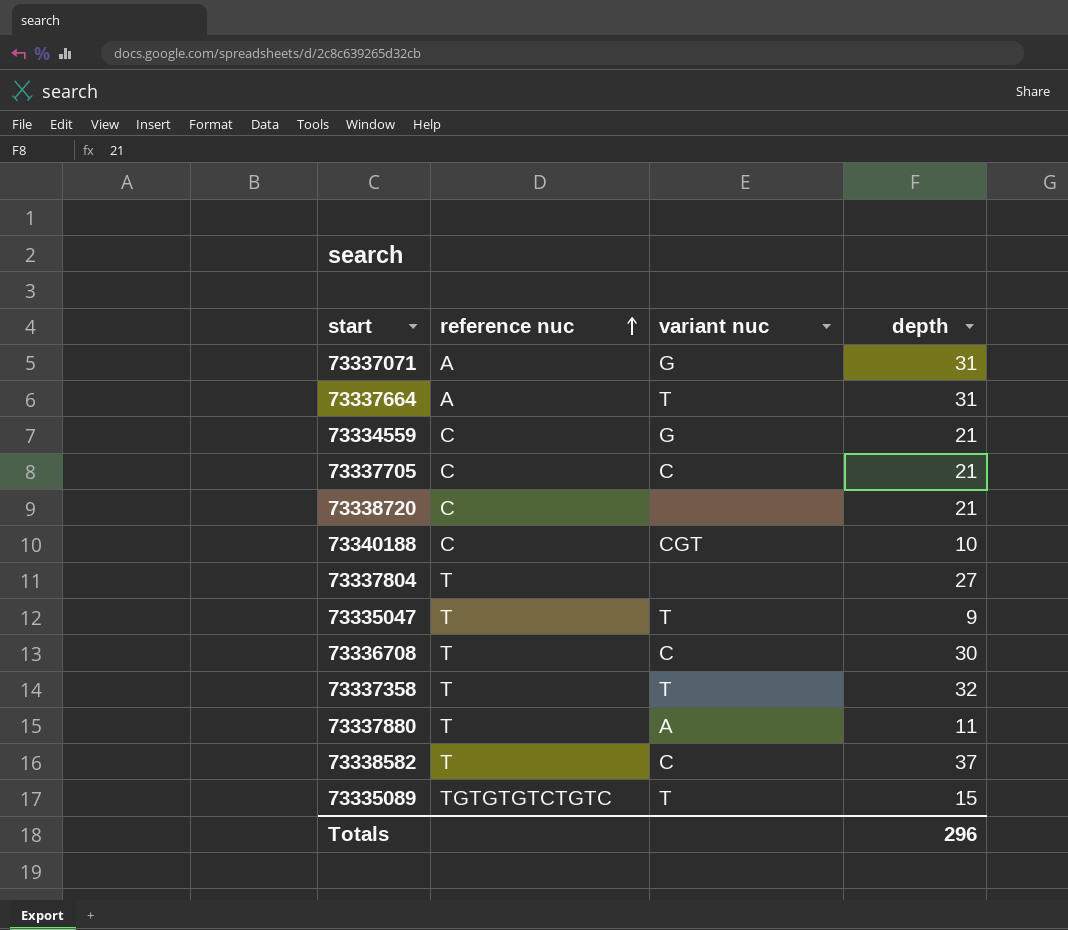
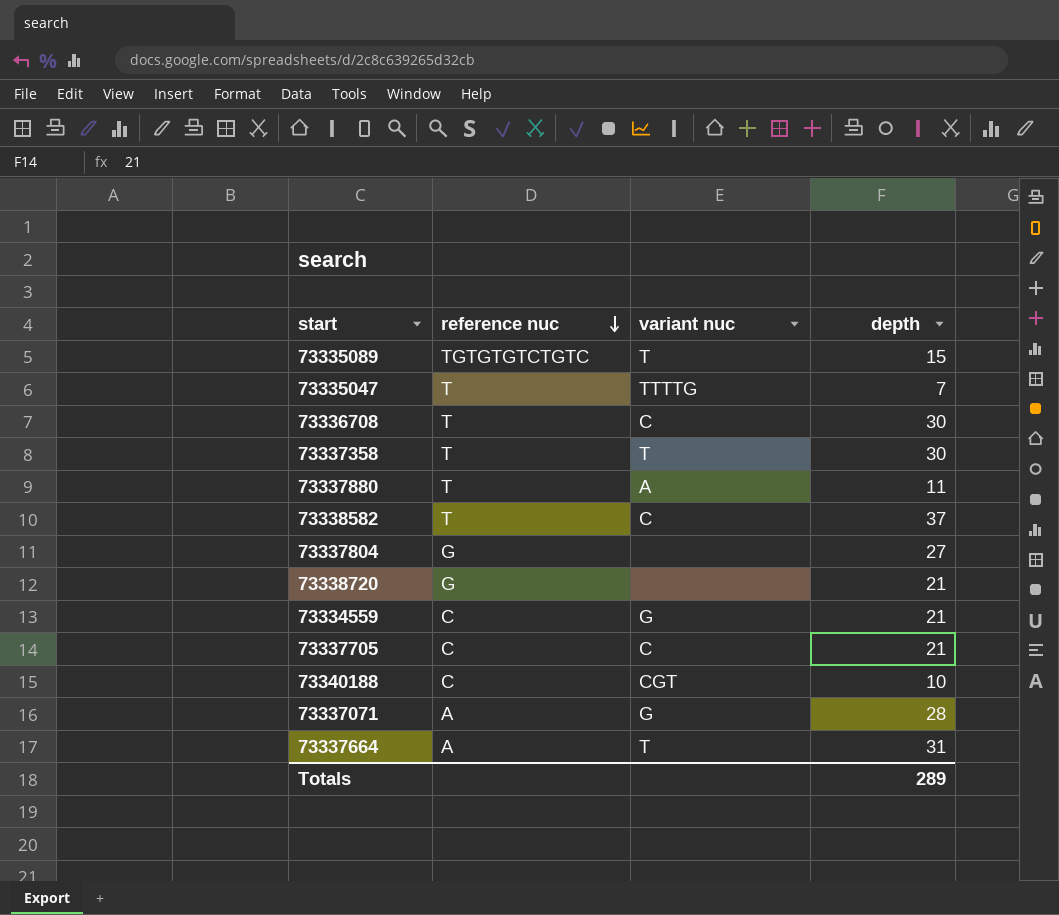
row order: reference nuc ascending -> reference nuc descending
73335047 | variant nuc: T -> TTTTG
73335047 | depth: 9 -> 7
73337358 | depth: 32 -> 30
73337804 | reference nuc: T -> G
73338720 | reference nuc: C -> G
73337071 | depth: 31 -> 28
Totals | depth: 296 -> 289

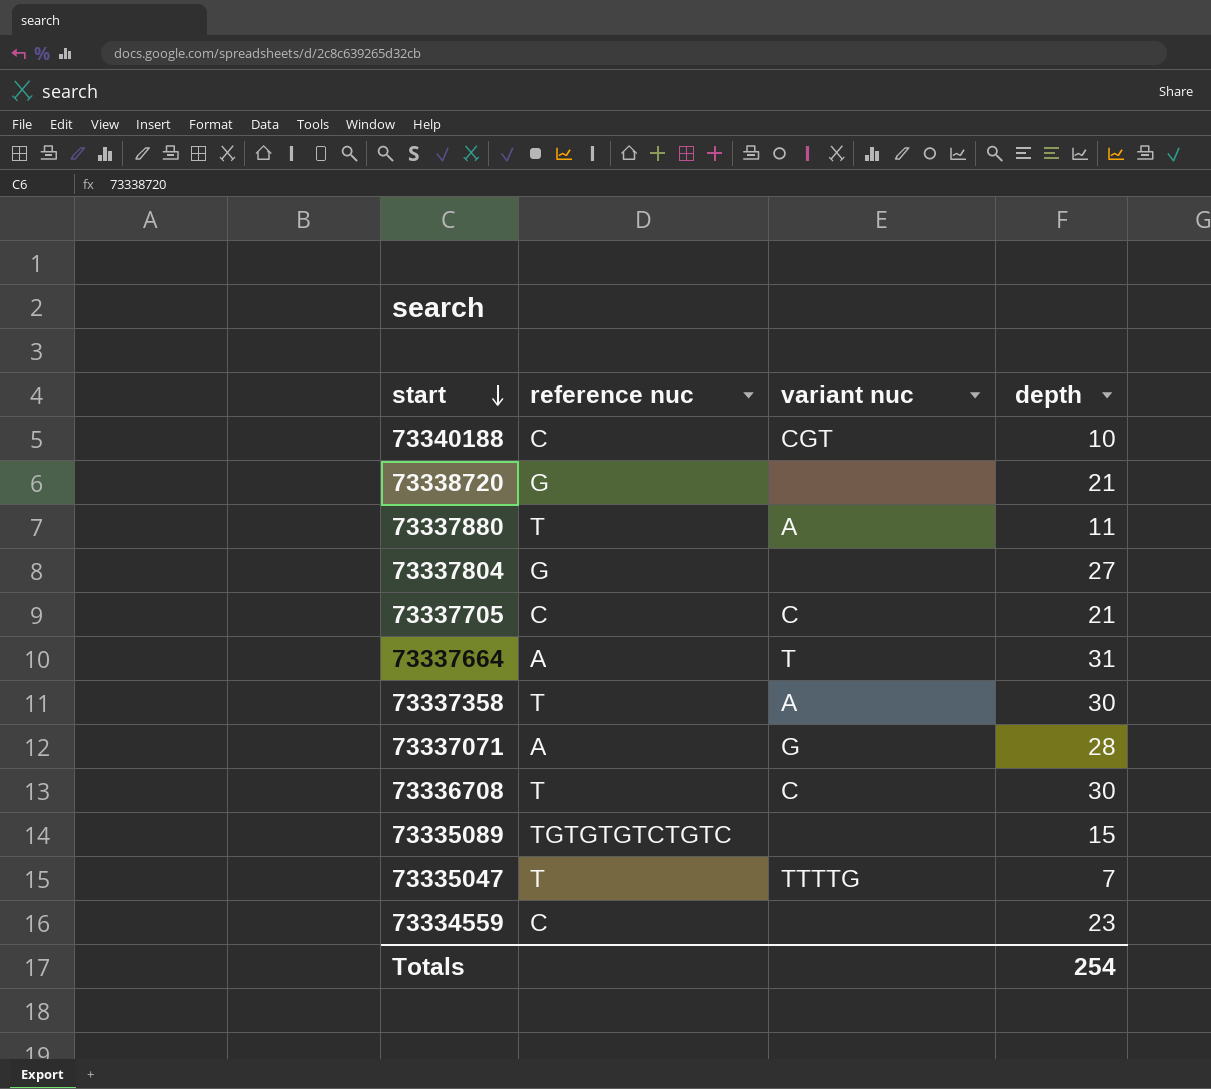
row order: reference nuc descending -> start descending
row 73338582: T | C | 37 -> none
73337358 | variant nuc: T -> A
73335089 | variant nuc: T -> none
73334559 | variant nuc: G -> none
73334559 | depth: 21 -> 23
Totals | depth: 289 -> 254

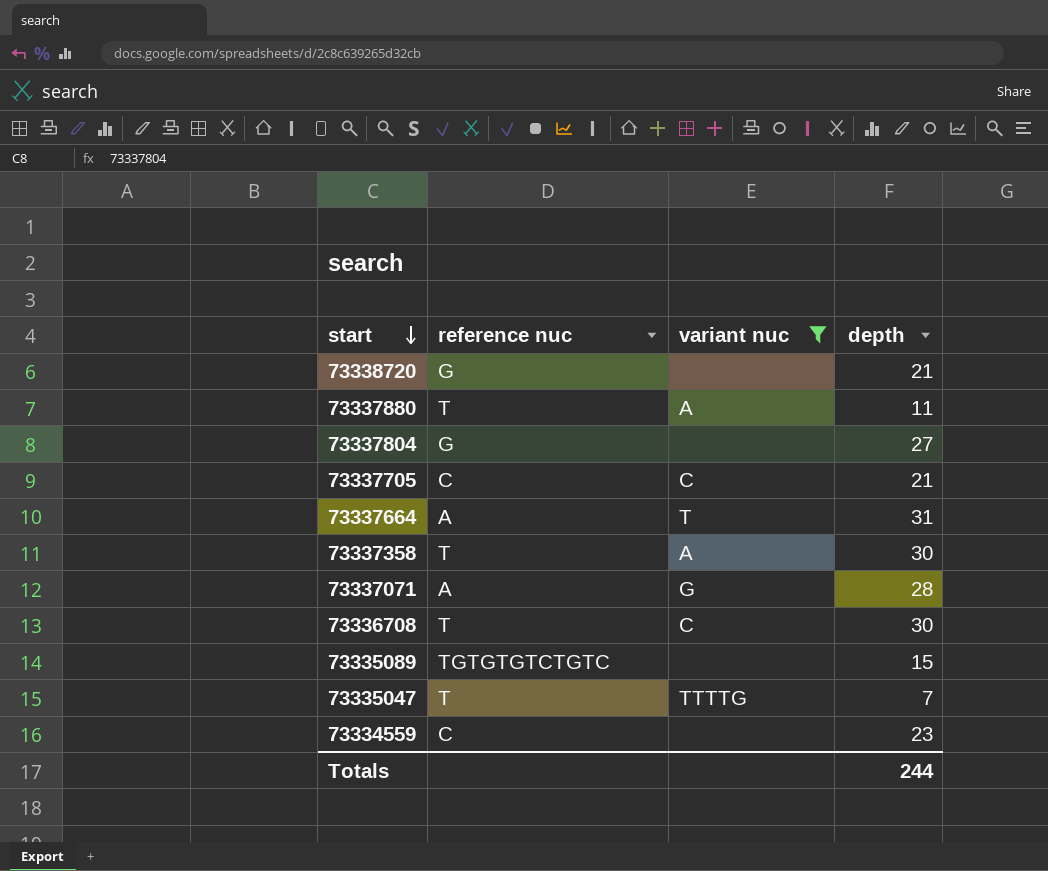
filter: none -> variant nuc != CGT
Totals | depth: 254 -> 244

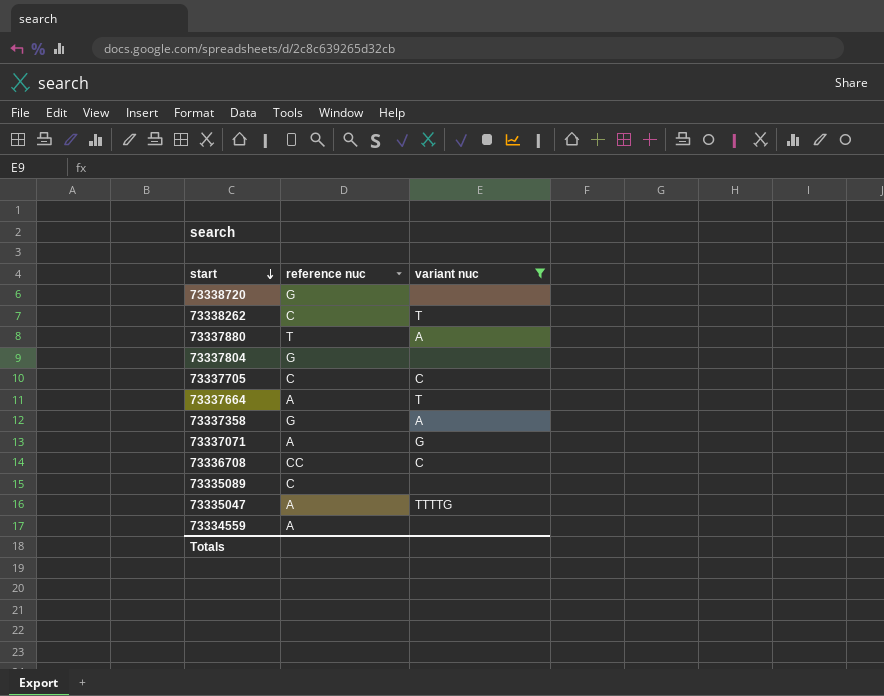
column depth | position: 4 -> none
row 73338262: none -> C | T
73337358 | reference nuc: T -> G
73336708 | reference nuc: T -> CC
73335089 | reference nuc: TGTGTGTCTGTC -> C
73335047 | reference nuc: T -> A
73334559 | reference nuc: C -> A

